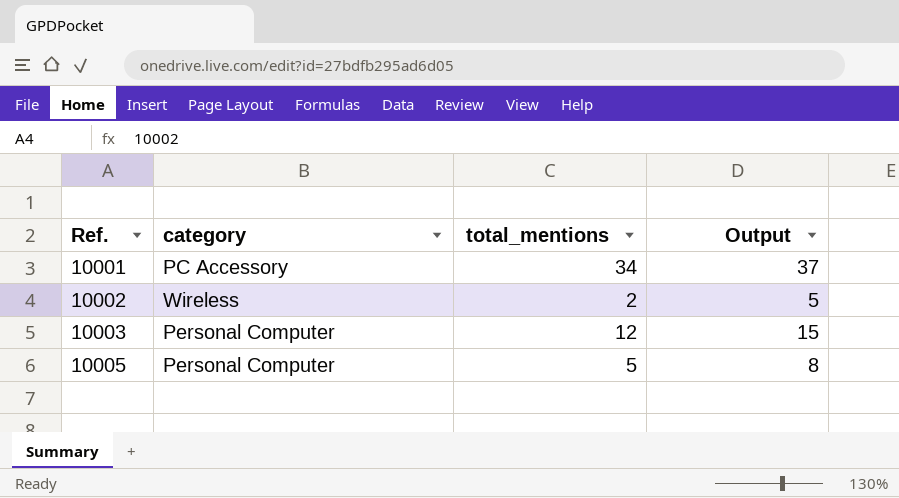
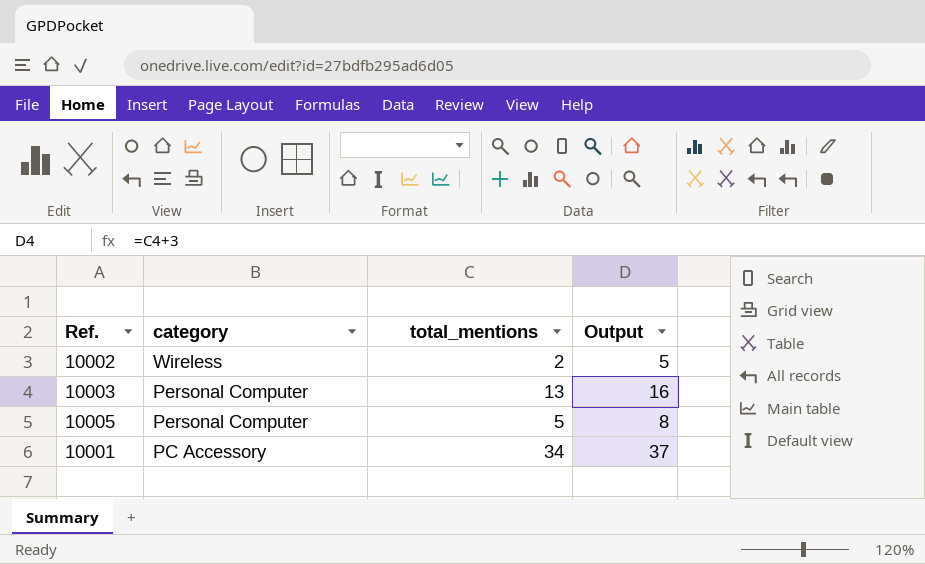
row order: Ref. ascending -> category descending
10003 | total_mentions: 12 -> 13
10003 | Output: 15 -> 16

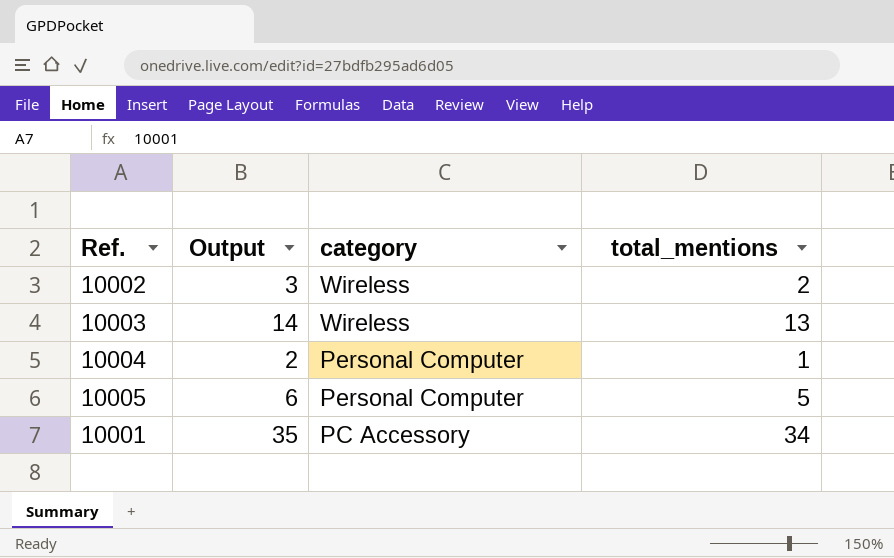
column Output | formula: [total_mentions] + 3 -> [total_mentions] + 1
column Output | position: 4 -> 2
10003 | category: Personal Computer -> Wireless
row 10004: none -> 2 | Personal Computer | 1

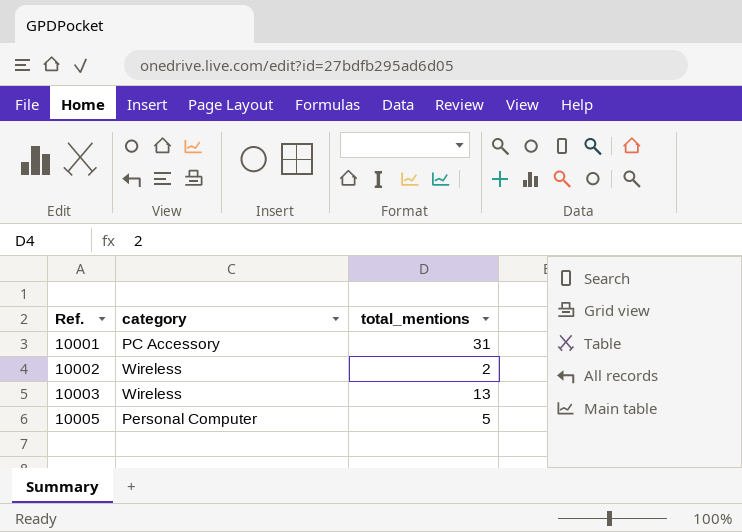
row order: category descending -> Ref. ascending
column Output | formula: [total_mentions] + 1 -> none
row 10004: 2 | Personal Computer | 1 -> none
10001 | total_mentions: 34 -> 31

